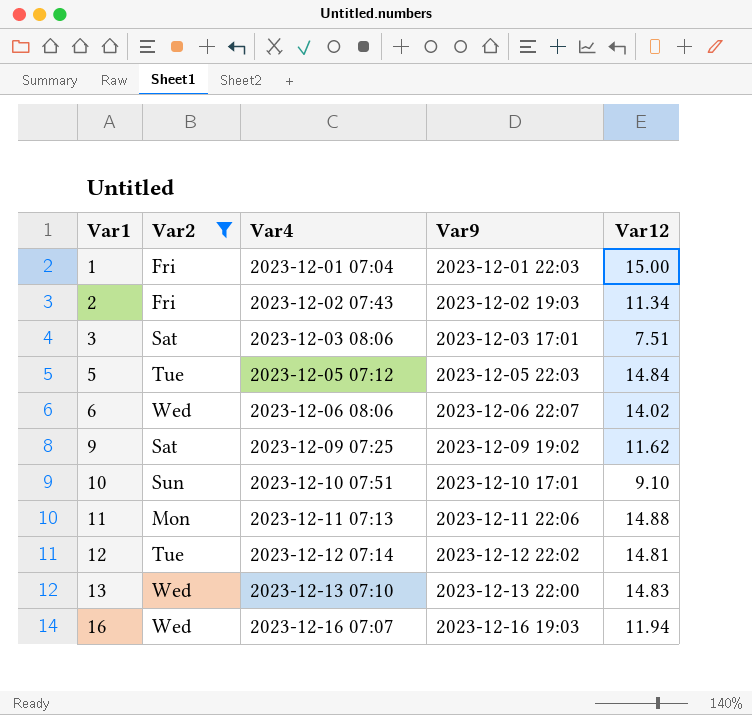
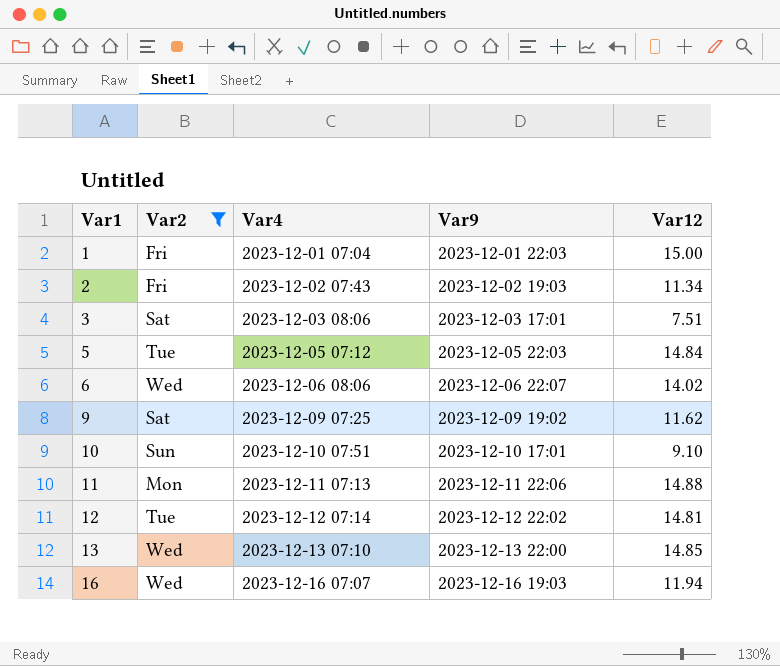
13 | Var12: 14.83 -> 14.85

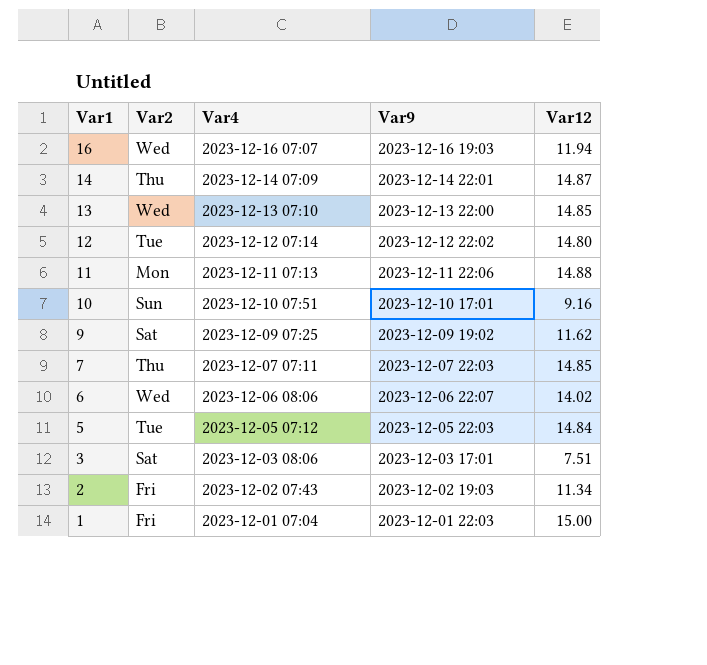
filter: Var2 != Thu -> none
row order: Var1 ascending -> Var1 descending
12 | Var12: 14.81 -> 14.80
10 | Var12: 9.10 -> 9.16

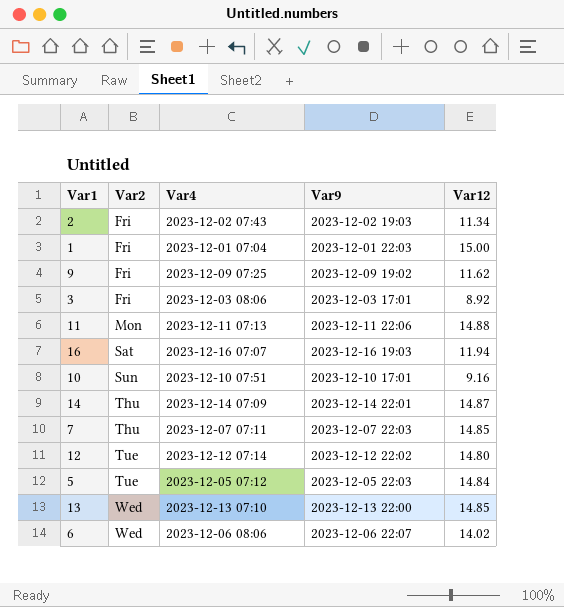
row order: Var1 descending -> Var2 ascending
9 | Var2: Sat -> Fri
3 | Var2: Sat -> Fri
3 | Var12: 7.51 -> 8.92
16 | Var2: Wed -> Sat

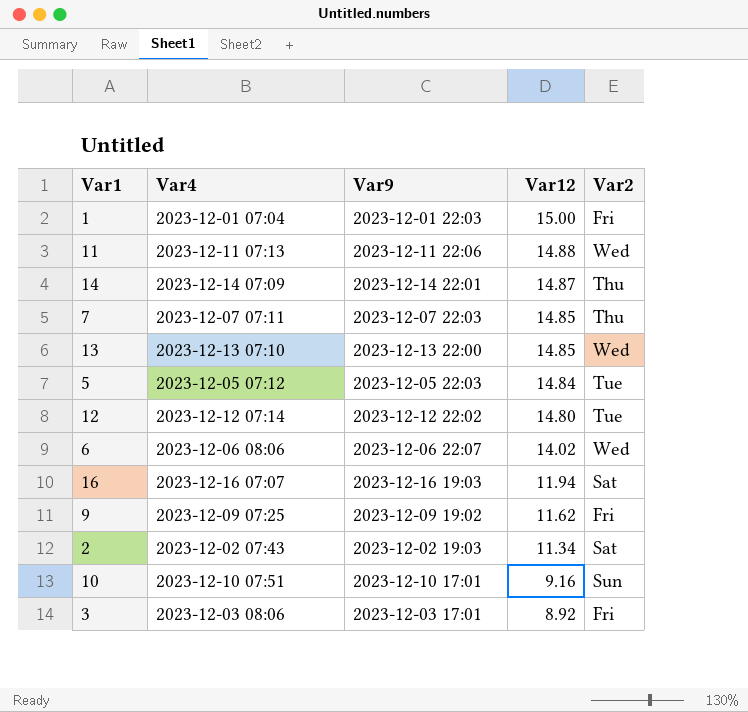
row order: Var2 ascending -> Var12 descending
column Var2 | position: 2 -> 5
11 | Var2: Mon -> Wed
2 | Var2: Fri -> Sat

